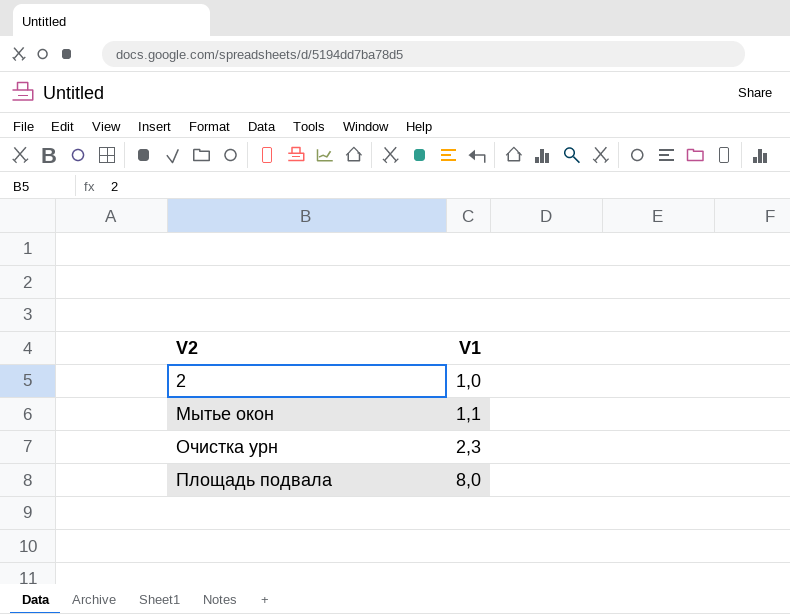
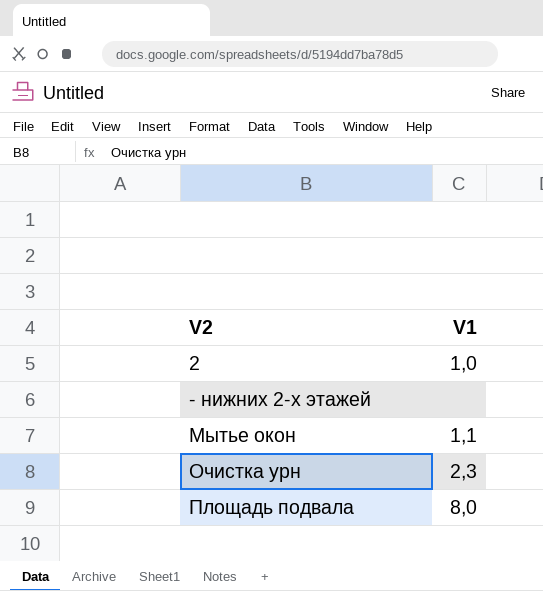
row - нижних 2-х этажей: none -> none

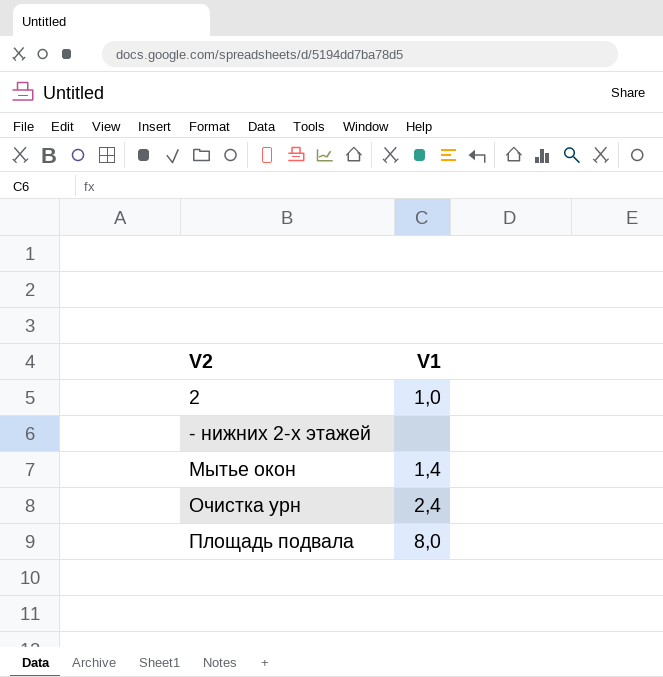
Мытье окон | V1: 1,1 -> 1,4
Очистка урн | V1: 2,3 -> 2,4

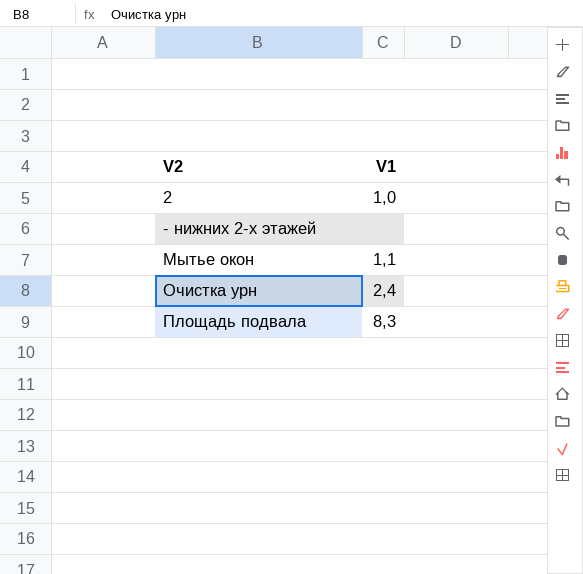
Мытье окон | V1: 1,4 -> 1,1
Площадь подвала | V1: 8,0 -> 8,3

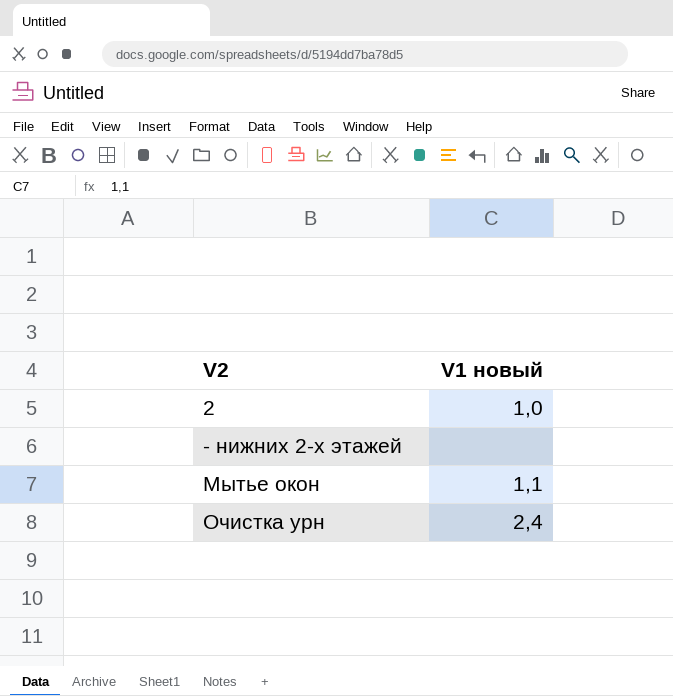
column name: V1 -> V1 новый
row Площадь подвала: 8,3 -> none

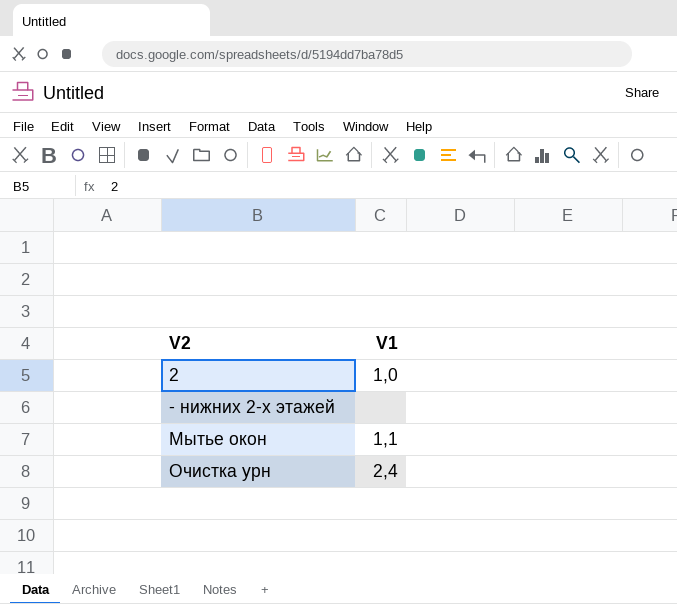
column name: V1 новый -> V1

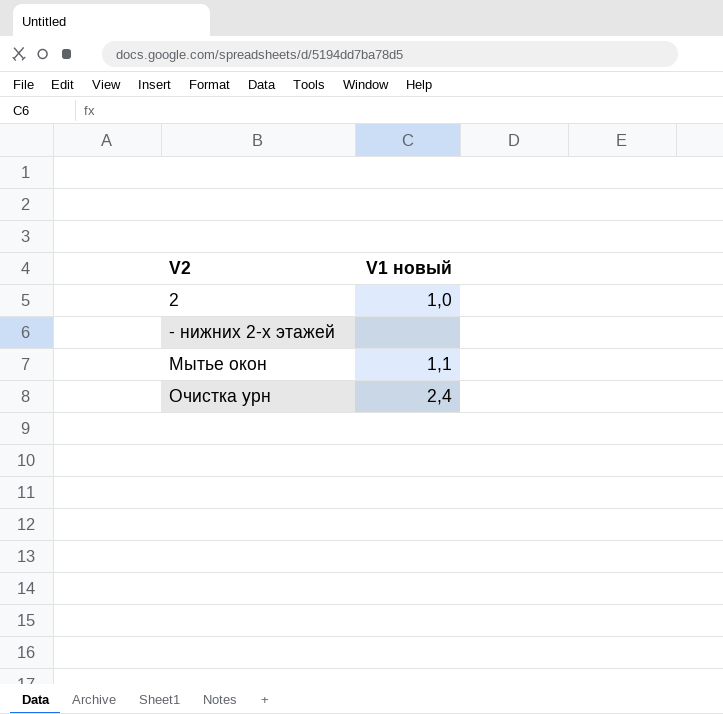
column name: V1 -> V1 новый

